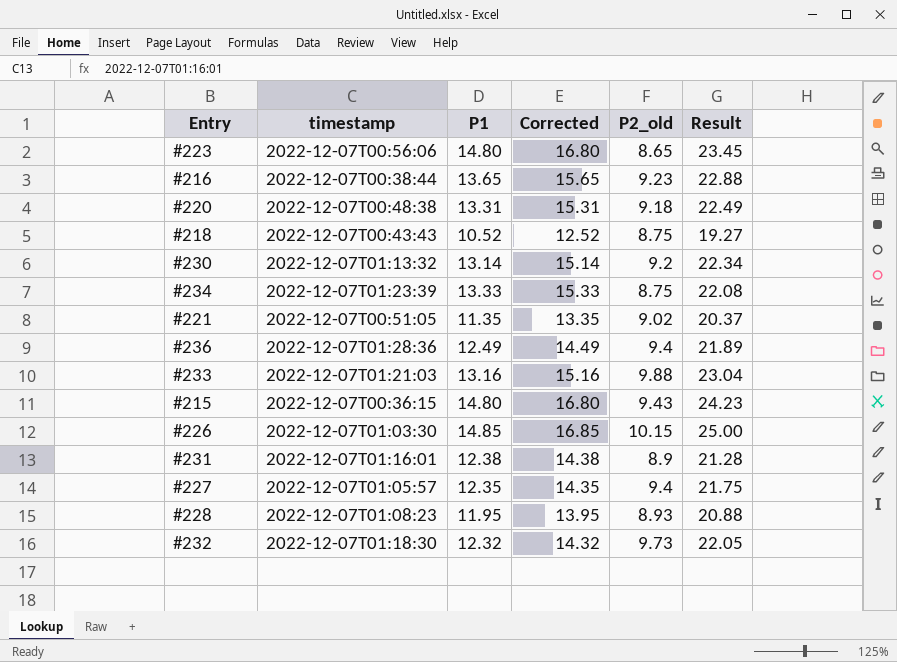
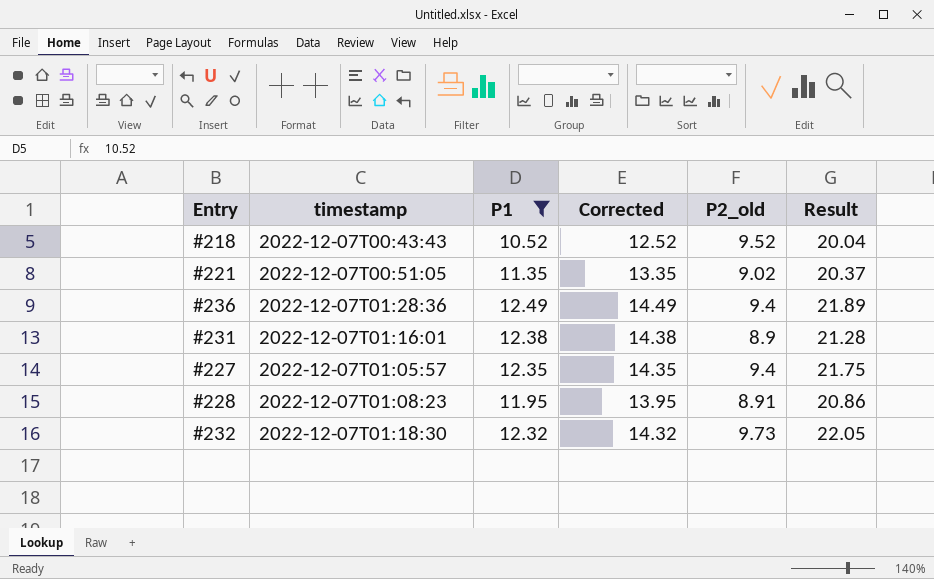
filter: none -> P1 <= 12.49
#218 | P2_old: 8.75 -> 9.52
#218 | Result: 19.27 -> 20.04
#228 | P2_old: 8.93 -> 8.91
#228 | Result: 20.88 -> 20.86

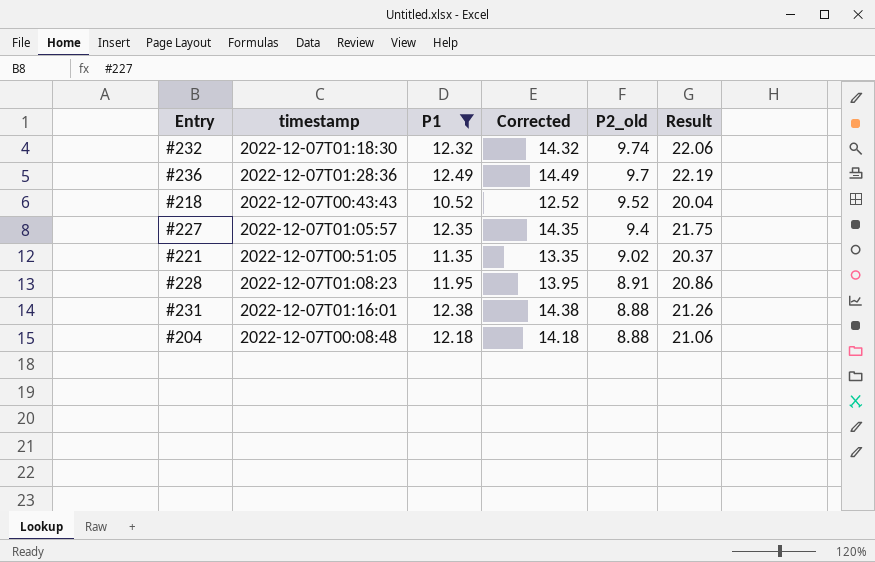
row order: none -> P2_old descending
#232 | P2_old: 9.73 -> 9.74
#232 | Result: 22.05 -> 22.06
#236 | P2_old: 9.4 -> 9.7
#236 | Result: 21.89 -> 22.19
#231 | P2_old: 8.9 -> 8.88
#231 | Result: 21.28 -> 21.26
row #204: none -> 2022-12-07T00:08:48 | 12.18 | 14.18 | 8.88 | 21.06

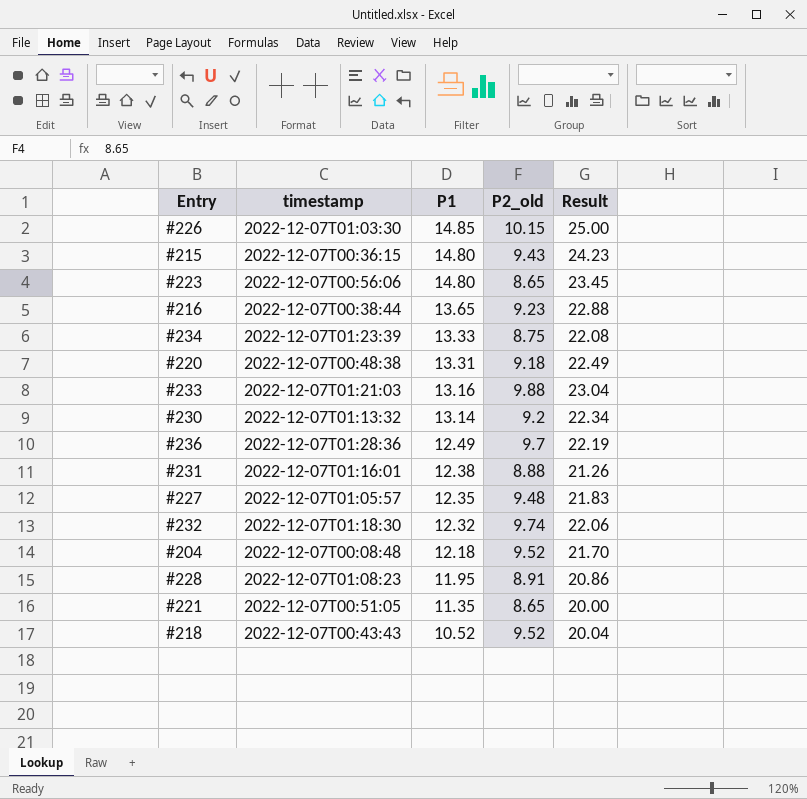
filter: P1 <= 12.49 -> none
row order: P2_old descending -> P1 descending
column Corrected | formula: [P1] + 2 -> none
#227 | P2_old: 9.4 -> 9.48
#227 | Result: 21.75 -> 21.83
#204 | P2_old: 8.88 -> 9.52
#204 | Result: 21.06 -> 21.70
#221 | P2_old: 9.02 -> 8.65
#221 | Result: 20.37 -> 20.00

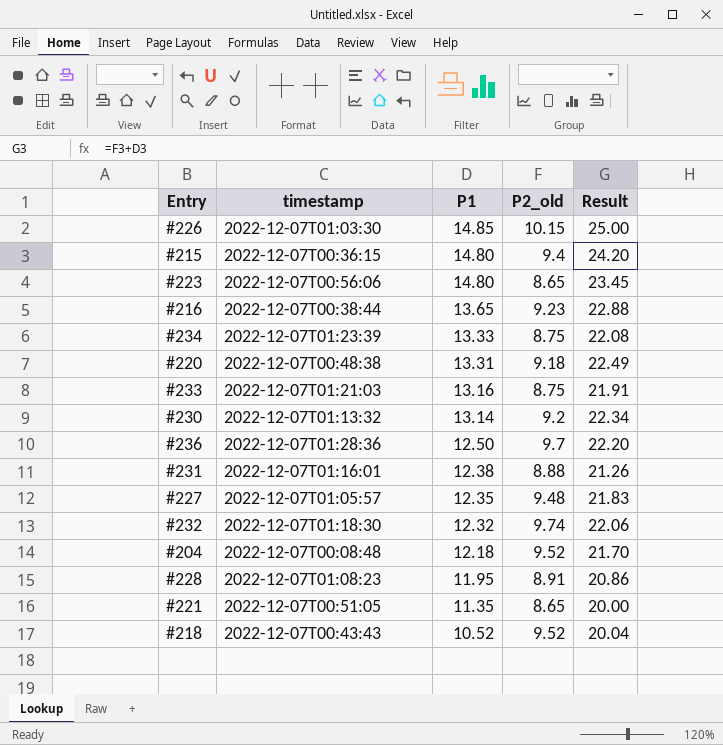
#215 | P2_old: 9.43 -> 9.4
#215 | Result: 24.23 -> 24.20
#233 | P2_old: 9.88 -> 8.75
#233 | Result: 23.04 -> 21.91
#236 | P1: 12.49 -> 12.50
#236 | Result: 22.19 -> 22.20

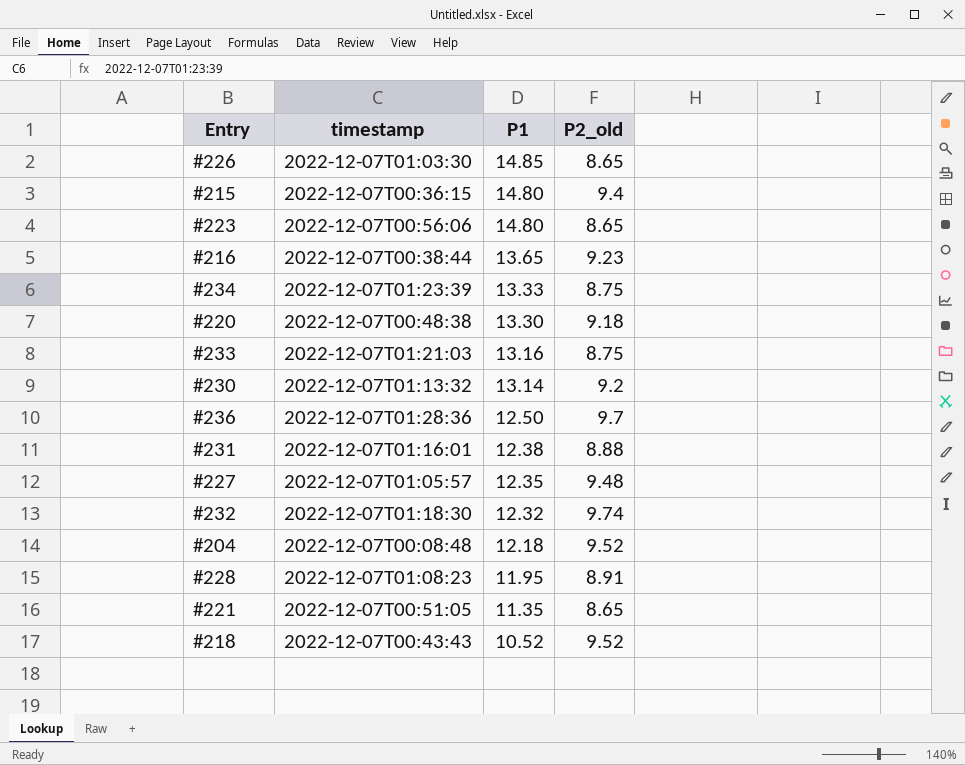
column Result | formula: [P1] + [P2_old] -> none
#226 | P2_old: 10.15 -> 8.65
#220 | P1: 13.31 -> 13.30

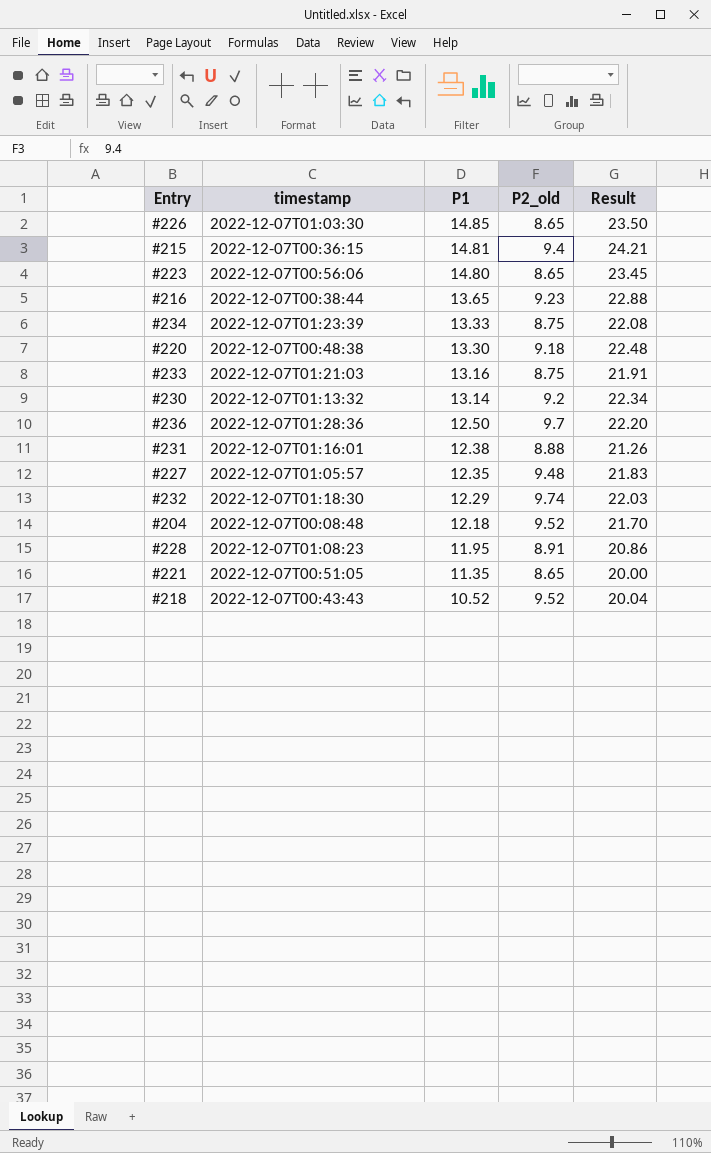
column Result | formula: none -> [P1] + [P2_old]
#215 | P1: 14.80 -> 14.81
#232 | P1: 12.32 -> 12.29

